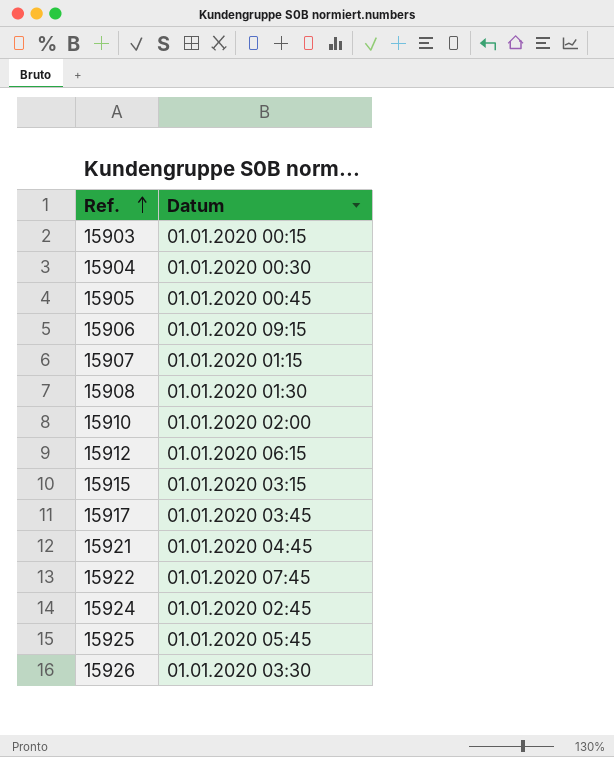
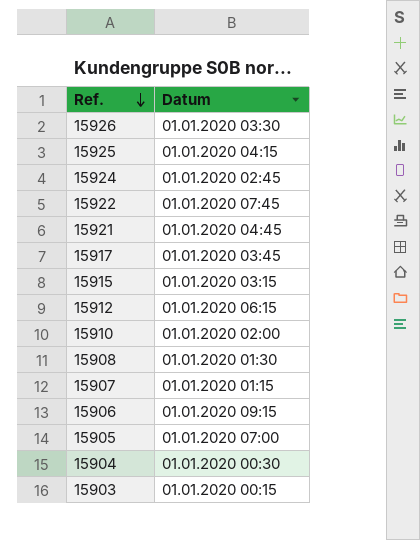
row order: Ref. ascending -> Ref. descending
15925 | Datum: 01.01.2020 05:45 -> 01.01.2020 04:15
15905 | Datum: 01.01.2020 00:45 -> 01.01.2020 07:00

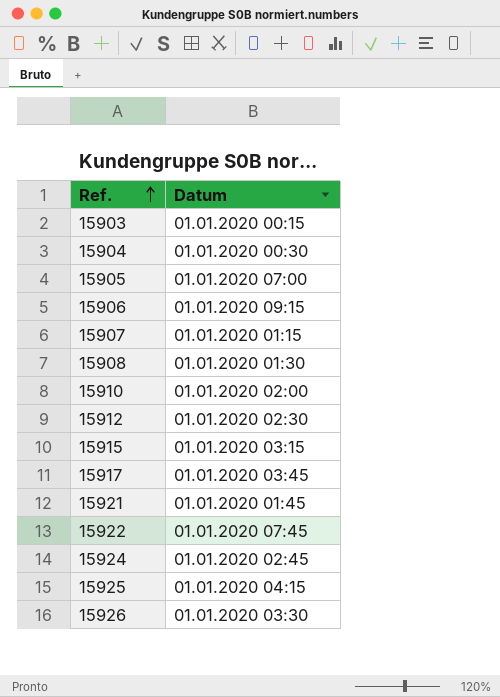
row order: Ref. descending -> Ref. ascending
15912 | Datum: 01.01.2020 06:15 -> 01.01.2020 02:30
15921 | Datum: 01.01.2020 04:45 -> 01.01.2020 01:45

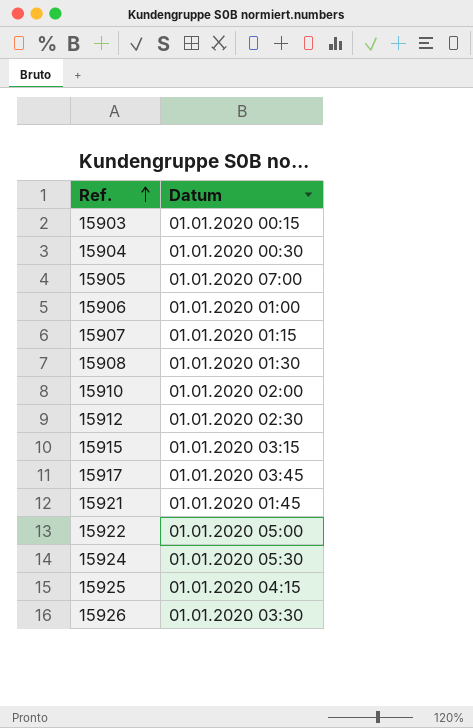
15906 | Datum: 01.01.2020 09:15 -> 01.01.2020 01:00
15922 | Datum: 01.01.2020 07:45 -> 01.01.2020 05:00
15924 | Datum: 01.01.2020 02:45 -> 01.01.2020 05:30

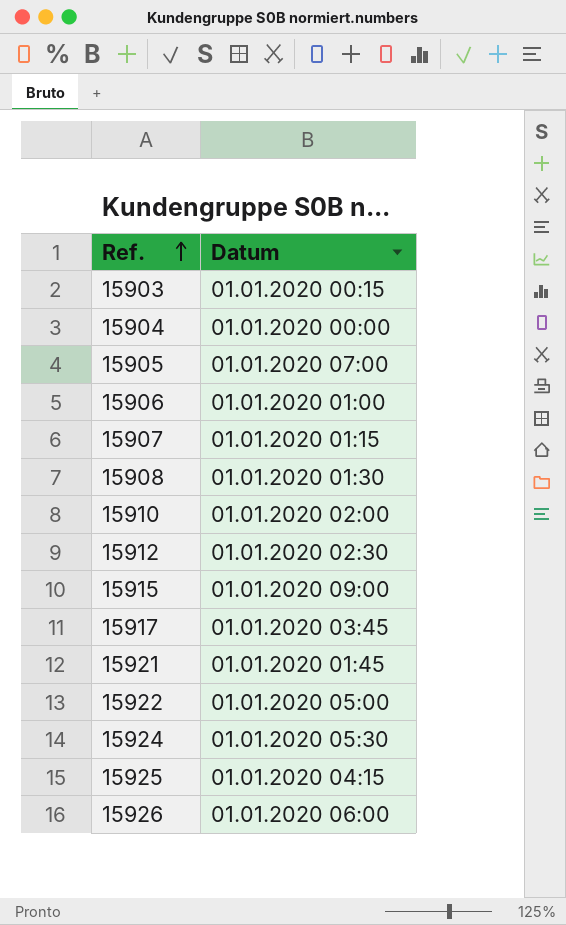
15904 | Datum: 01.01.2020 00:30 -> 01.01.2020 00:00
15915 | Datum: 01.01.2020 03:15 -> 01.01.2020 09:00
15926 | Datum: 01.01.2020 03:30 -> 01.01.2020 06:00

